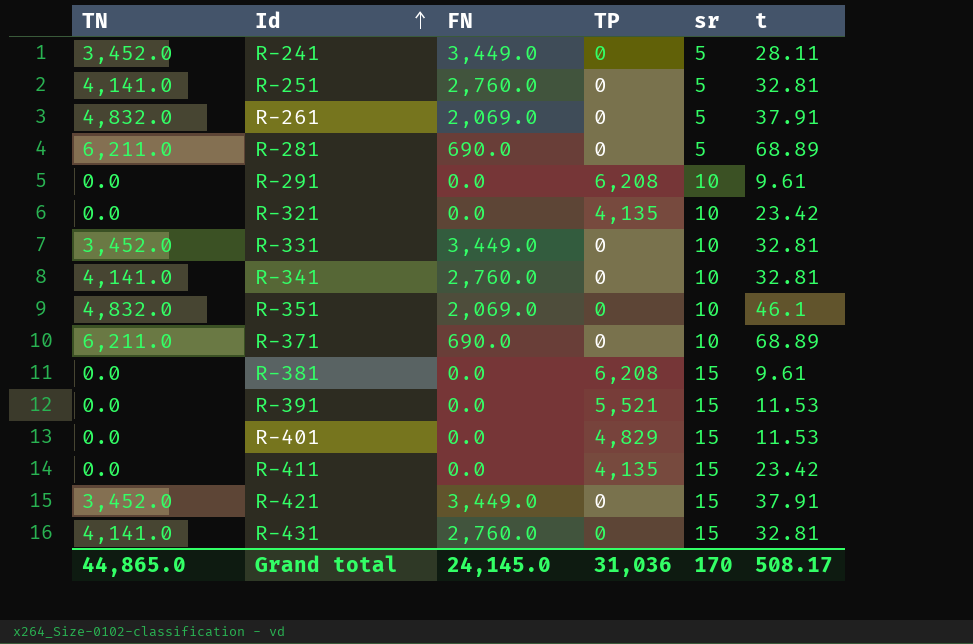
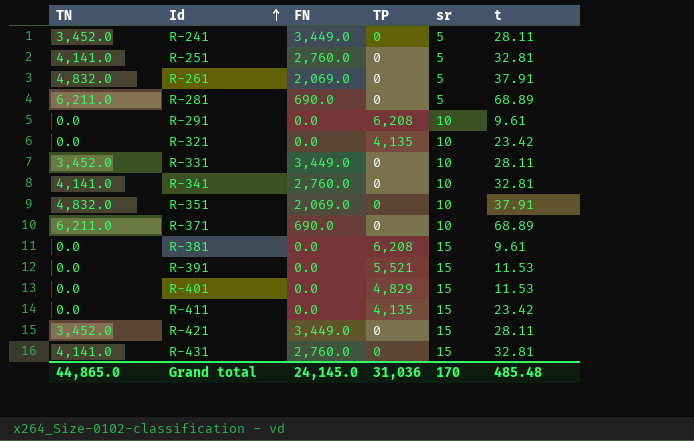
R-331 | t: 32.81 -> 28.11
R-351 | t: 46.1 -> 37.91
R-421 | t: 37.91 -> 28.11
Grand total | t: 508.17 -> 485.48

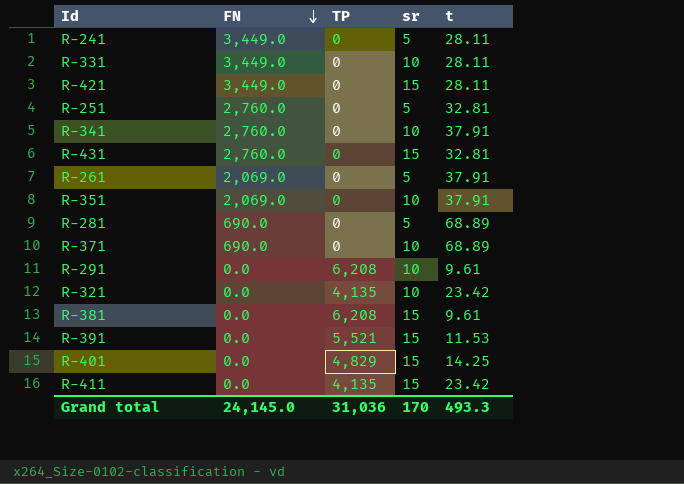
row order: Id ascending -> FN descending
column TN | position: 1 -> none
R-341 | t: 32.81 -> 37.91
R-401 | t: 11.53 -> 14.25
Grand total | t: 485.48 -> 493.3

